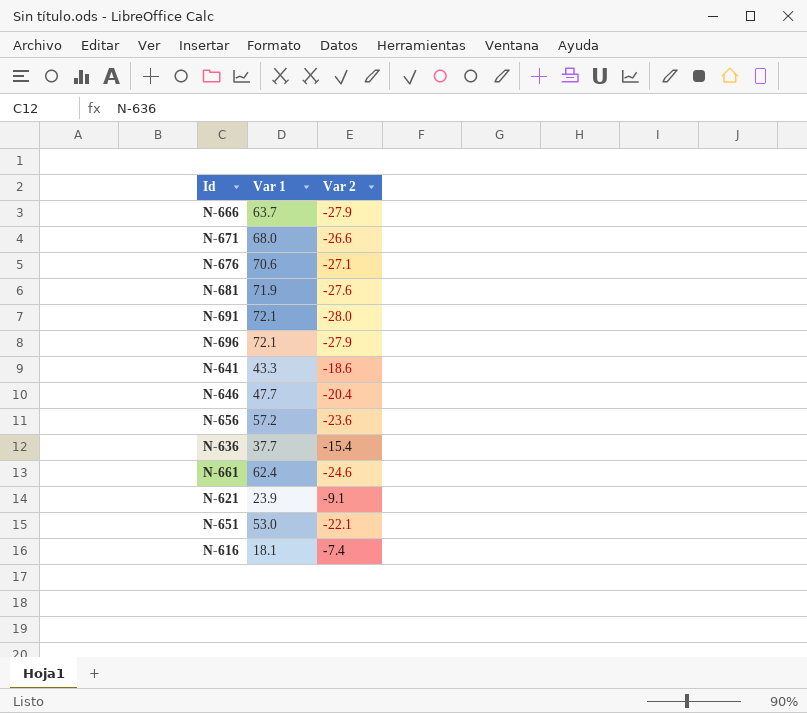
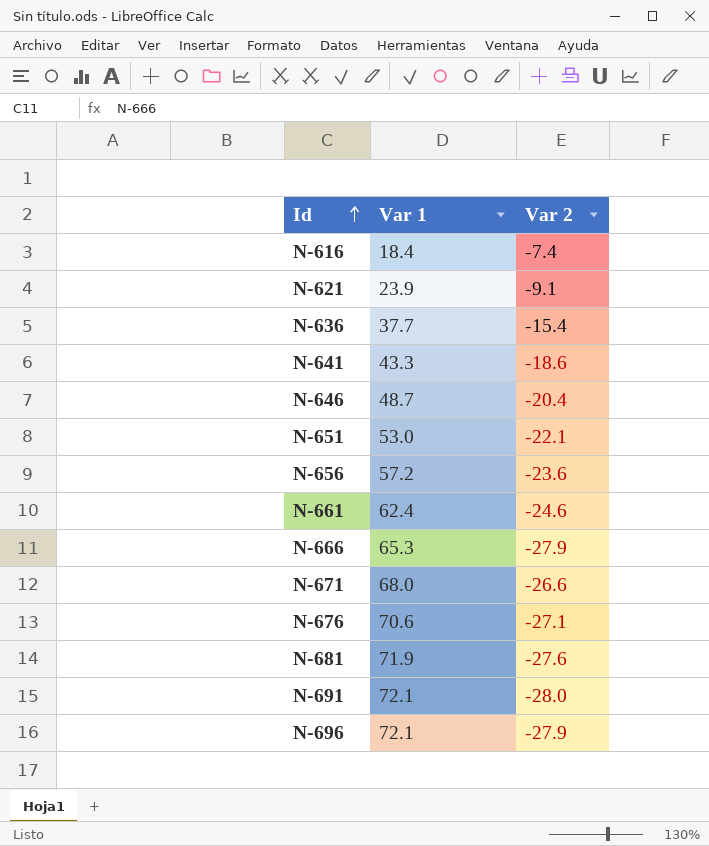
row order: none -> Id ascending
N-616 | Var 1: 18.1 -> 18.4
N-646 | Var 1: 47.7 -> 48.7
N-666 | Var 1: 63.7 -> 65.3

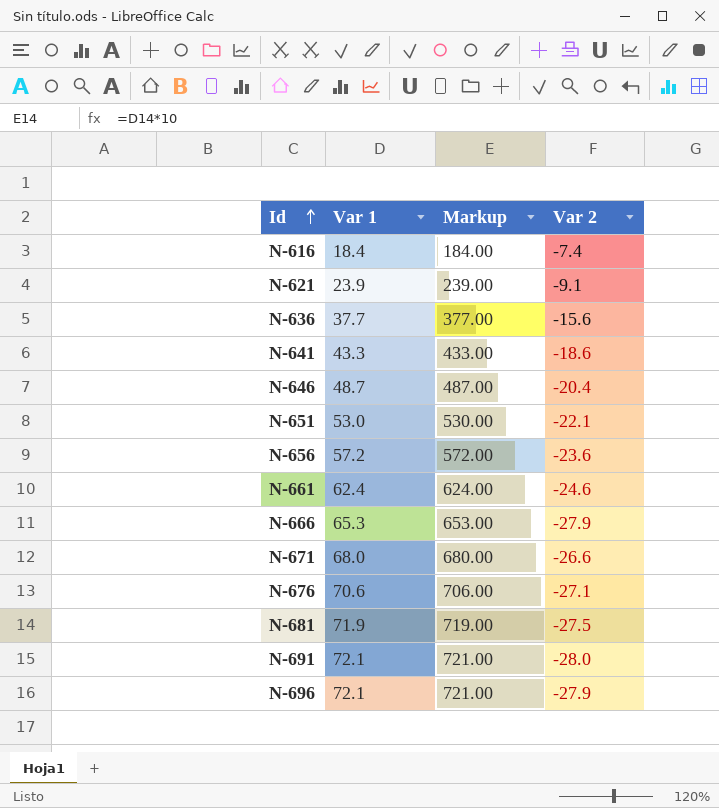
column Markup | formula: none -> [Var 1] * 10
N-636 | Var 2: -15.4 -> -15.6
N-681 | Var 2: -27.6 -> -27.5

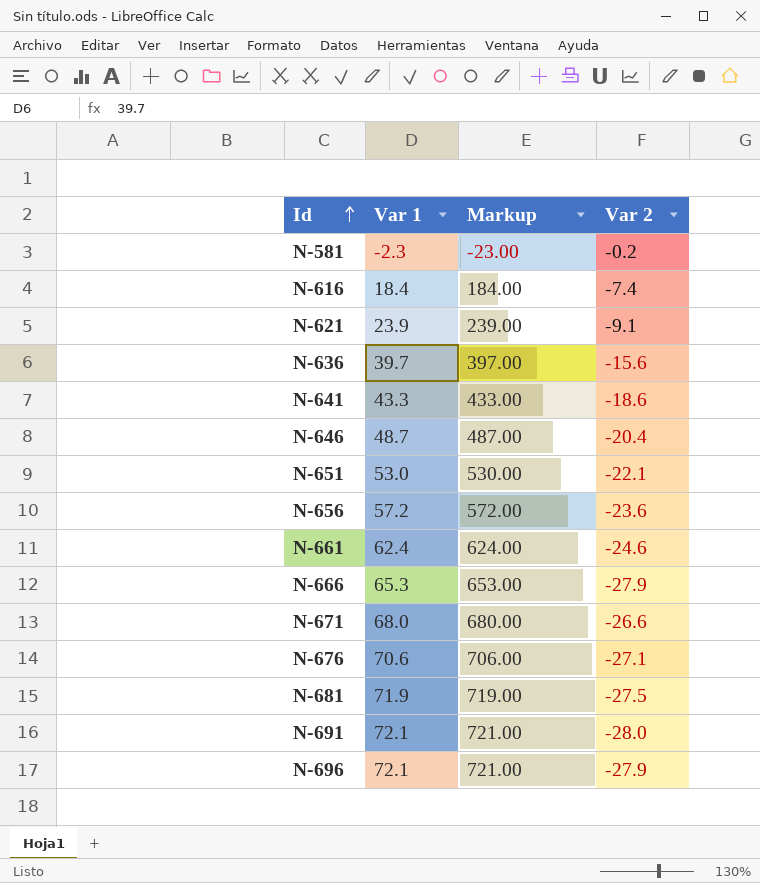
row N-581: none -> -2.3 | -23.00 | -0.2
N-636 | Var 1: 37.7 -> 39.7
N-636 | Markup: 377.00 -> 397.00

